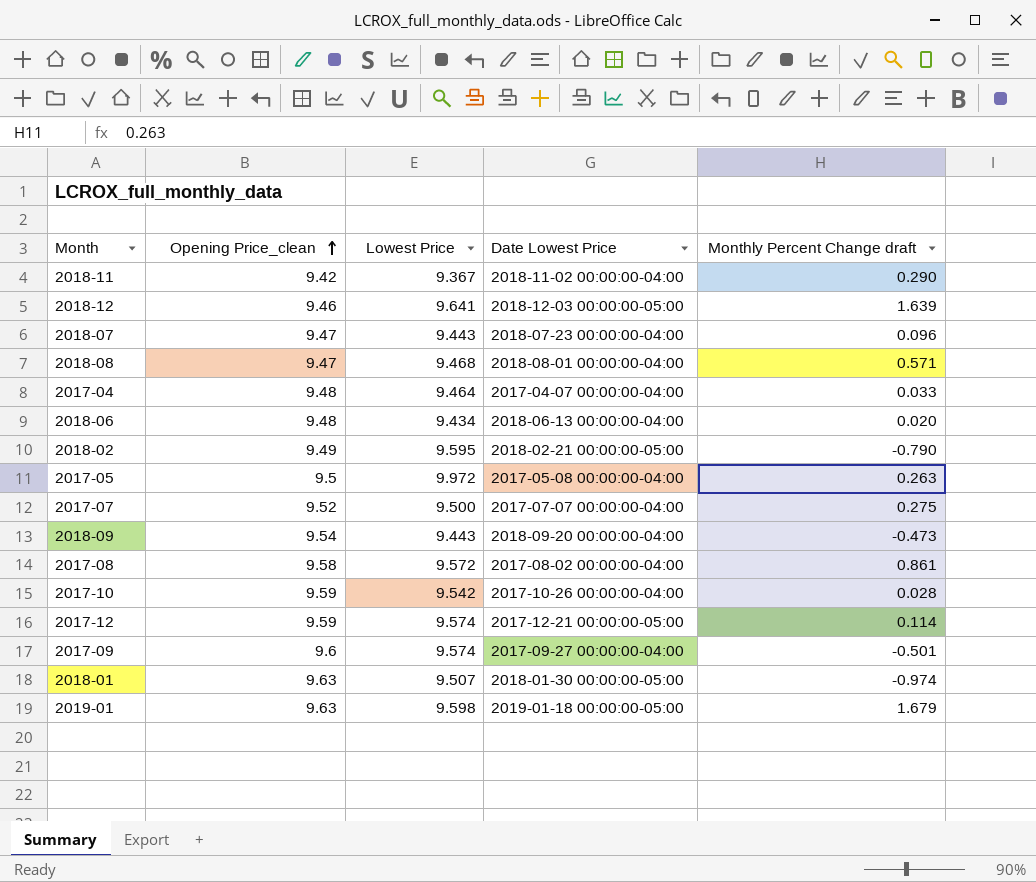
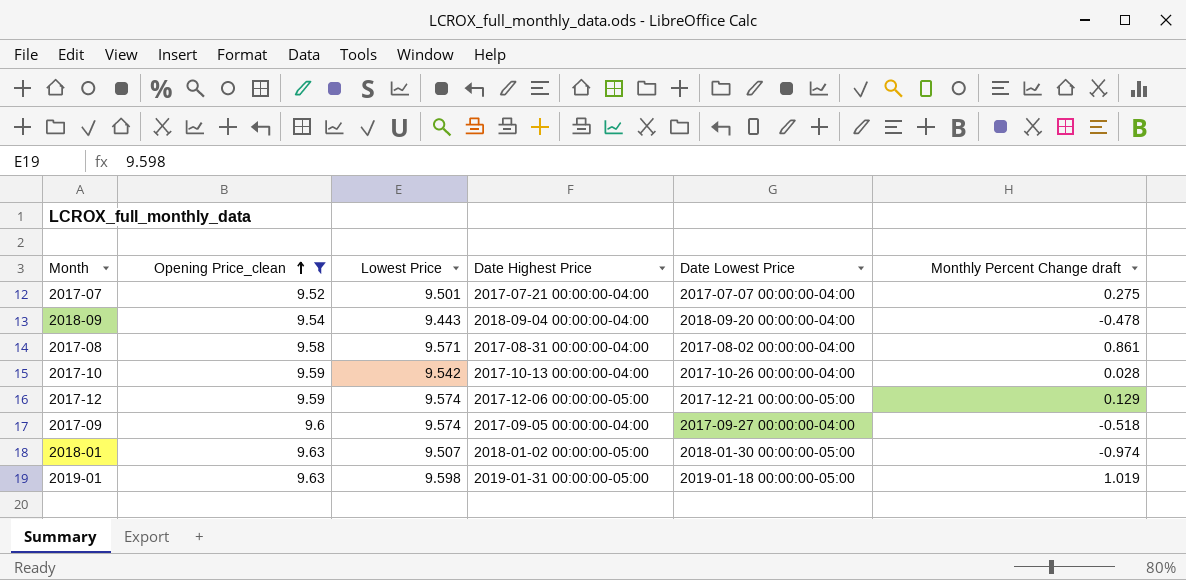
filter: none -> Opening Price_clean >= 9.52
column Date Highest Price | position: none -> 4
2017-07 | Lowest Price: 9.500 -> 9.501
2018-09 | Monthly Percent Change draft: -0.473 -> -0.478
2017-08 | Lowest Price: 9.572 -> 9.571
2017-12 | Monthly Percent Change draft: 0.114 -> 0.129
2017-09 | Monthly Percent Change draft: -0.501 -> -0.518
2019-01 | Monthly Percent Change draft: 1.679 -> 1.019

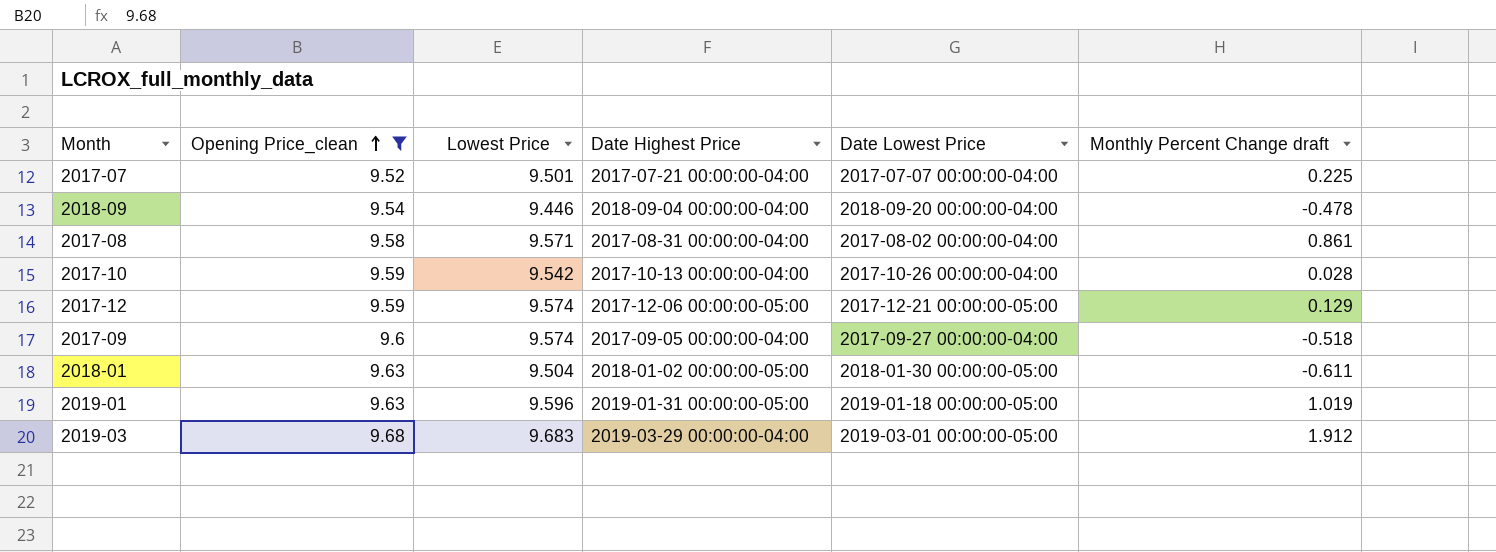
2017-07 | Monthly Percent Change draft: 0.275 -> 0.225
2018-09 | Lowest Price: 9.443 -> 9.446
2018-01 | Lowest Price: 9.507 -> 9.504
2018-01 | Monthly Percent Change draft: -0.974 -> -0.611
2019-01 | Lowest Price: 9.598 -> 9.596
row 2019-03: none -> 9.68 | 9.683 | 2019-03-29 00:00:00-04:00 | 2019-03-01 00:00:00-05:00 | 1.912

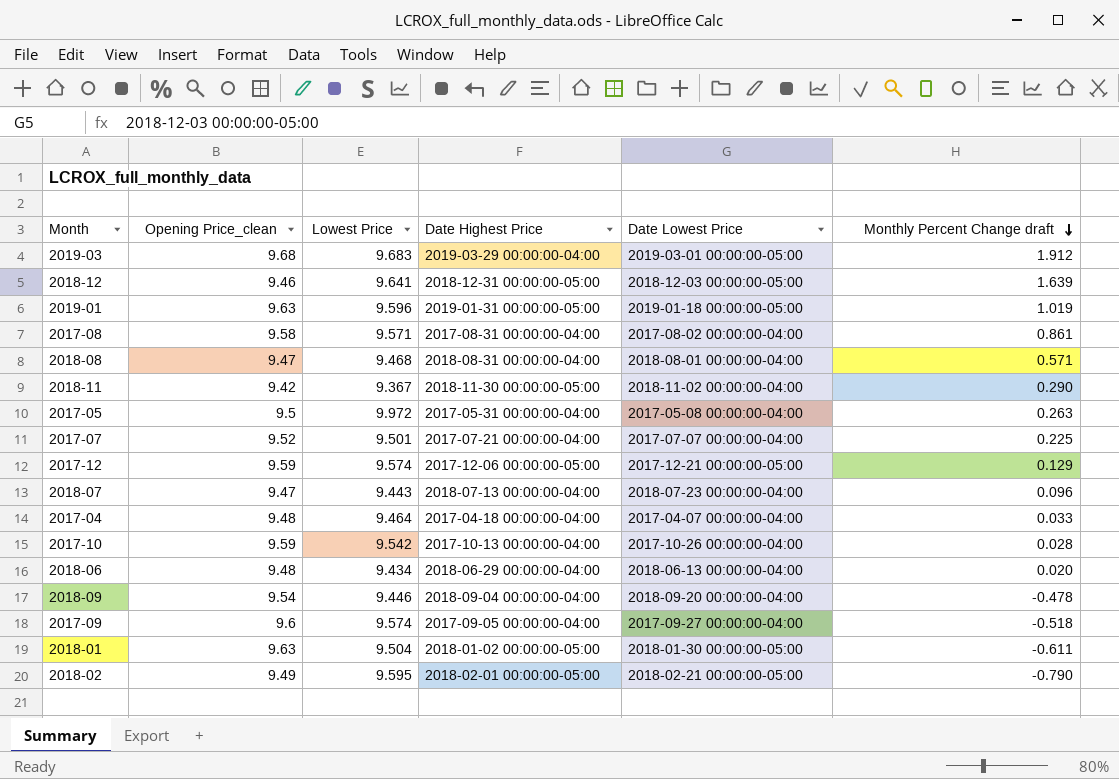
filter: Opening Price_clean >= 9.52 -> none
row order: Opening Price_clean ascending -> Monthly Percent Change draft descending

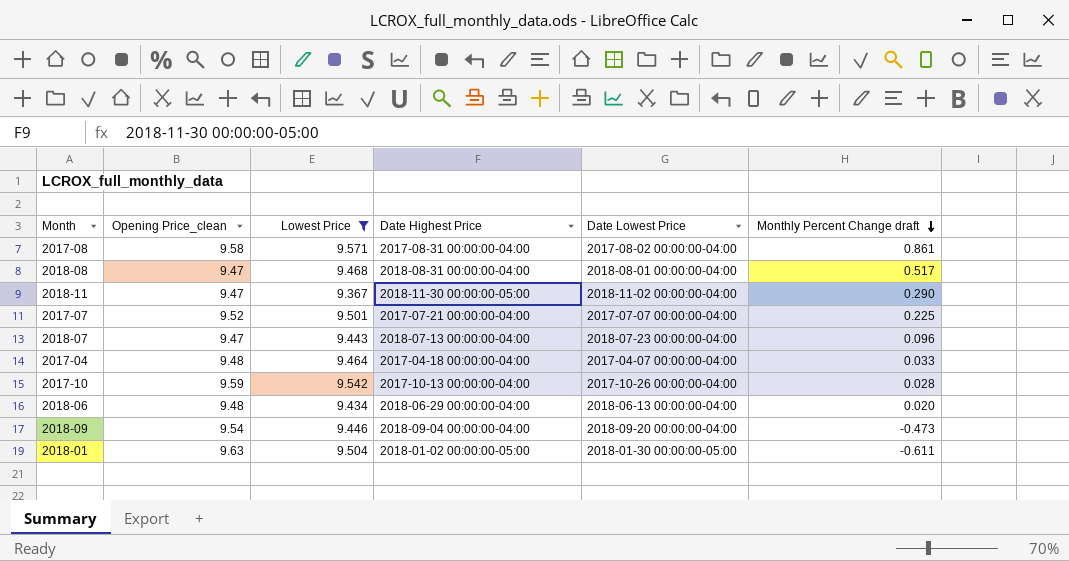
filter: none -> Lowest Price <= 9.571
2018-08 | Monthly Percent Change draft: 0.571 -> 0.517
2018-11 | Opening Price_clean: 9.42 -> 9.47
2018-09 | Monthly Percent Change draft: -0.478 -> -0.473

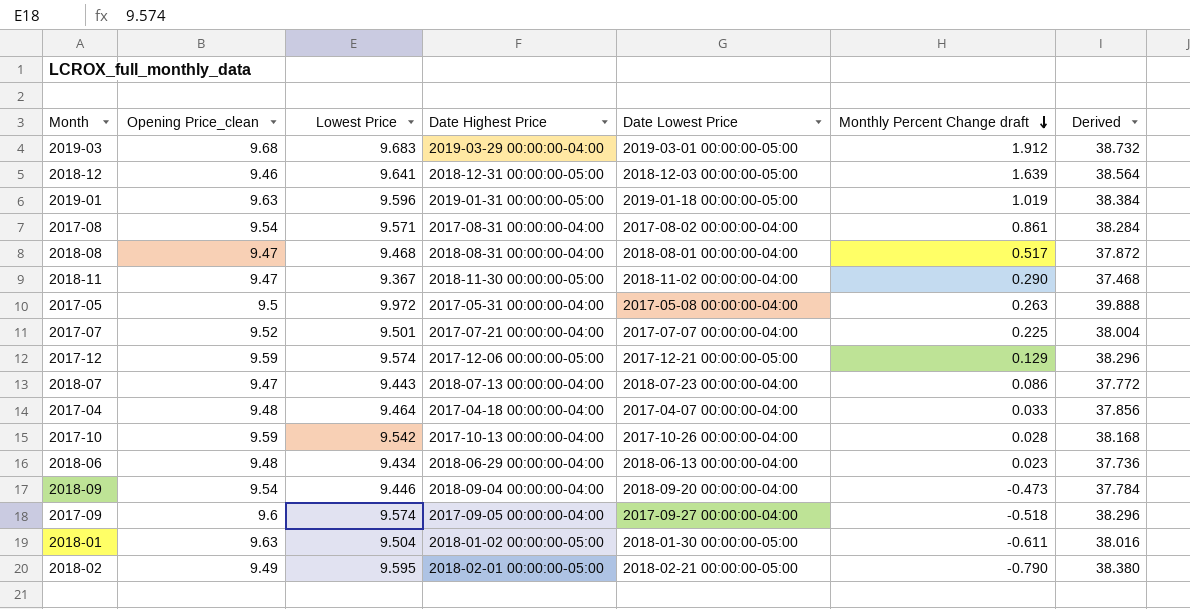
filter: Lowest Price <= 9.571 -> none
column Derived | formula: none -> [Lowest Price] * 4
2017-08 | Opening Price_clean: 9.58 -> 9.54
2018-07 | Monthly Percent Change draft: 0.096 -> 0.086
2018-06 | Monthly Percent Change draft: 0.020 -> 0.023

